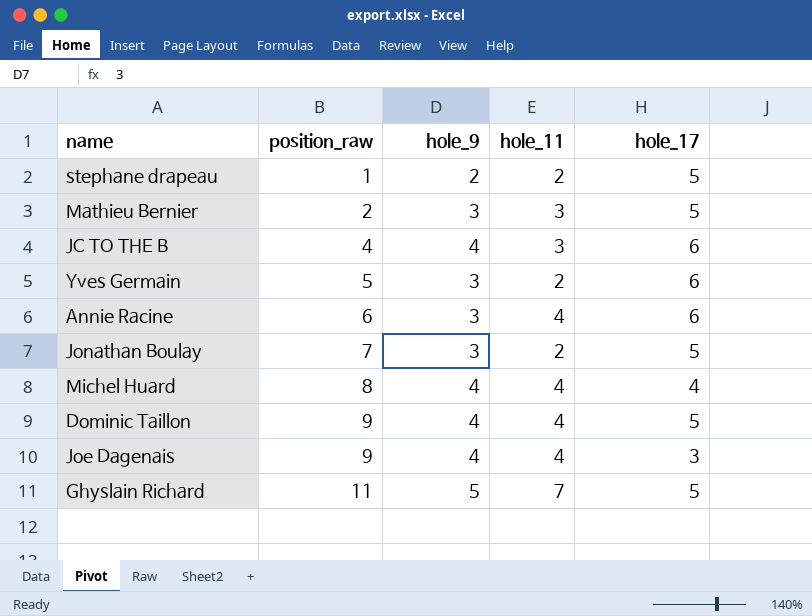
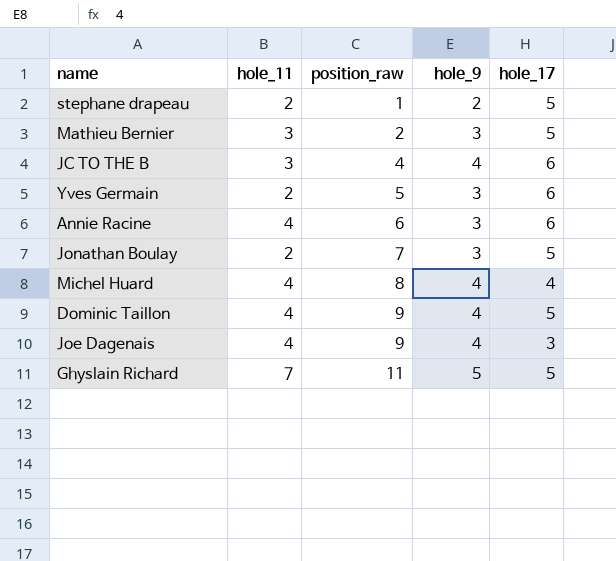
column hole_11 | position: 4 -> 2

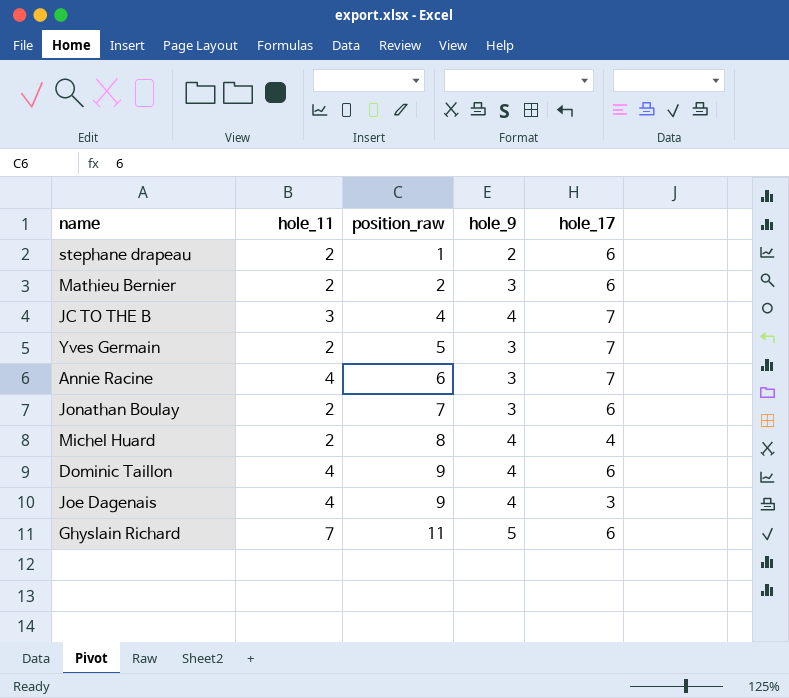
stephane drapeau | hole_17: 5 -> 6
Mathieu Bernier | hole_11: 3 -> 2
Mathieu Bernier | hole_17: 5 -> 6
JC TO THE B | hole_17: 6 -> 7
Yves Germain | hole_17: 6 -> 7
Annie Racine | hole_17: 6 -> 7
Jonathan Boulay | hole_17: 5 -> 6
Michel Huard | hole_11: 4 -> 2
Dominic Taillon | hole_17: 5 -> 6
Ghyslain Richard | hole_17: 5 -> 6

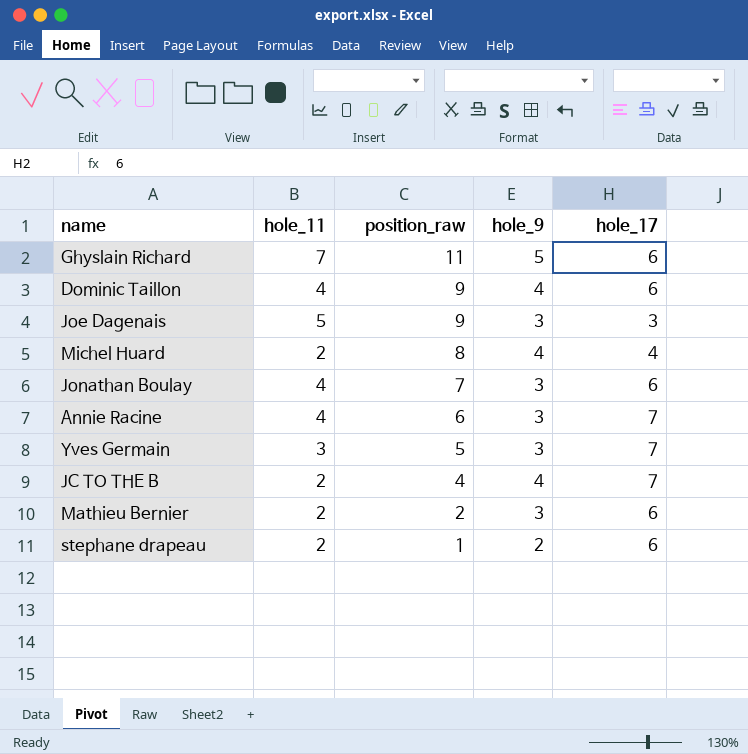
row order: position_raw ascending -> position_raw descending
Joe Dagenais | hole_11: 4 -> 5
Joe Dagenais | hole_9: 4 -> 3
Jonathan Boulay | hole_11: 2 -> 4
Yves Germain | hole_11: 2 -> 3
JC TO THE B | hole_11: 3 -> 2

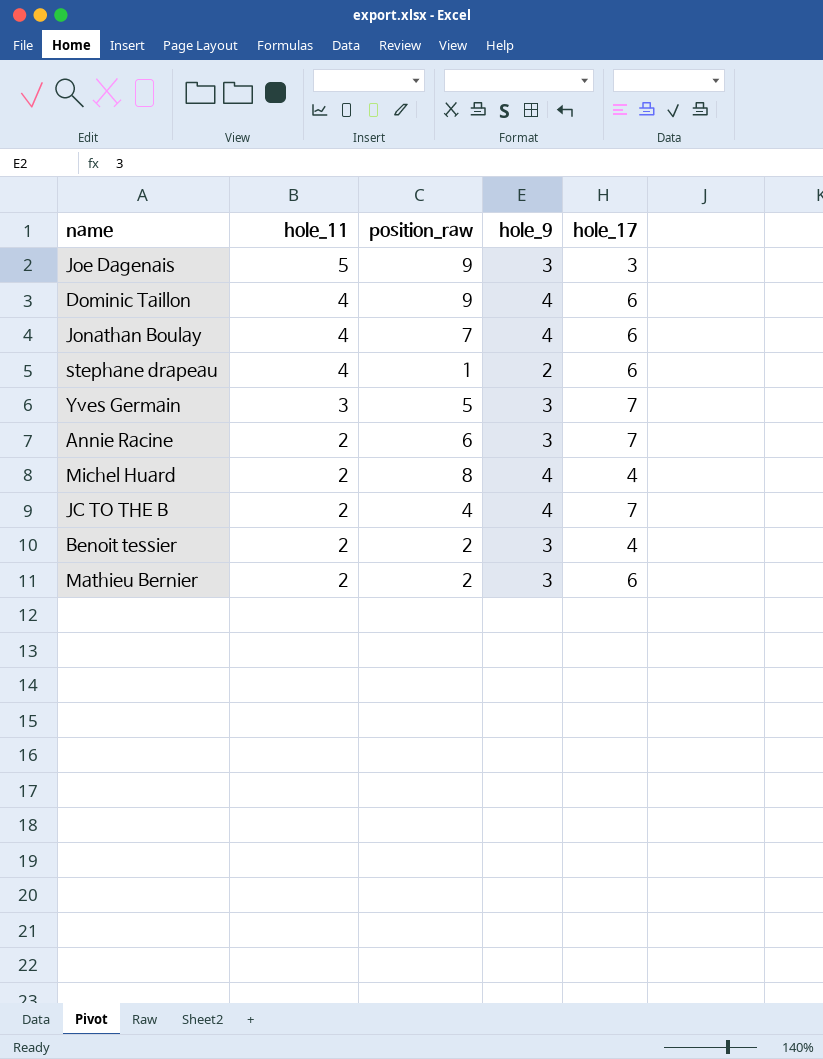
row order: position_raw descending -> hole_11 descending
row Ghyslain Richard: 7 | 11 | 5 | 6 -> none
Jonathan Boulay | hole_9: 3 -> 4
stephane drapeau | hole_11: 2 -> 4
Annie Racine | hole_11: 4 -> 2
row Benoit tessier: none -> 2 | 2 | 3 | 4

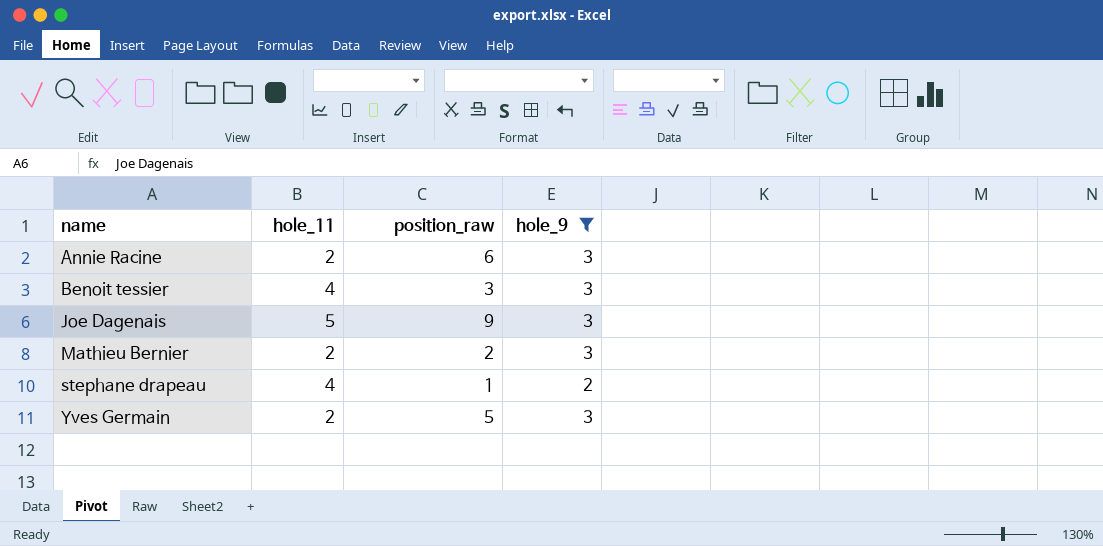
filter: none -> hole_9 != 4
row order: hole_11 descending -> name ascending
column hole_17 | position: 5 -> none
Benoit tessier | hole_11: 2 -> 4
Benoit tessier | position_raw: 2 -> 3
Yves Germain | hole_11: 3 -> 2

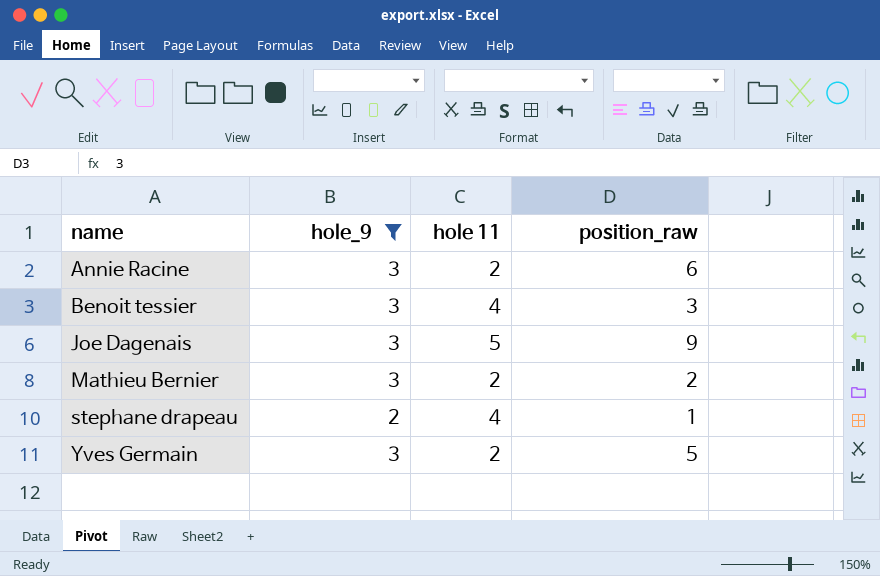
column hole_9 | position: 4 -> 2
column name: hole_11 -> hole 11

